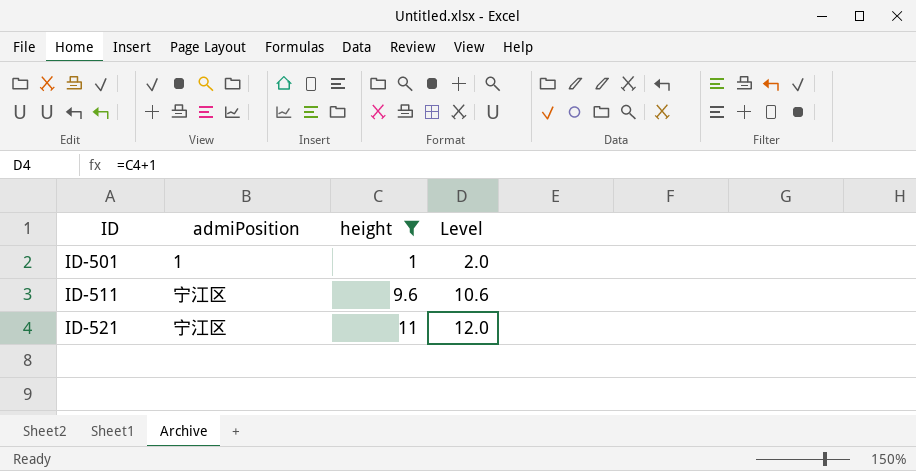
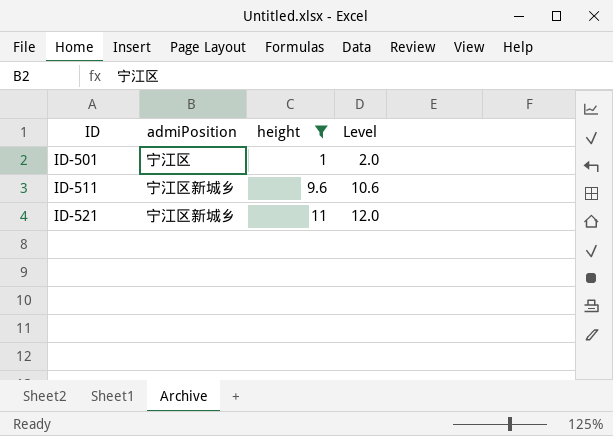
ID-501 | admiPosition: 1 -> 宁江区
ID-511 | admiPosition: 宁江区 -> 宁江区新城乡
ID-521 | admiPosition: 宁江区 -> 宁江区新城乡

